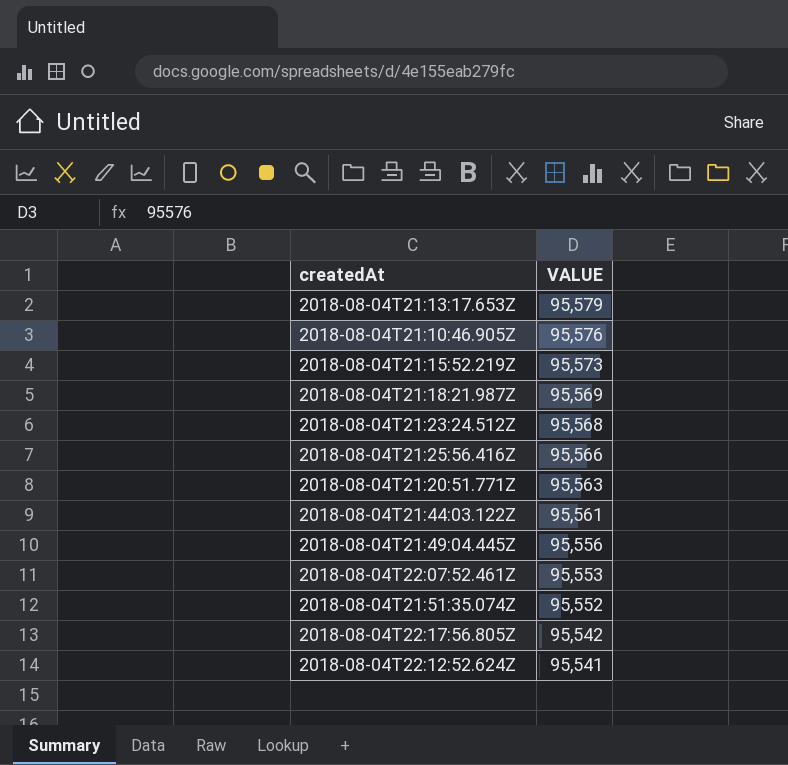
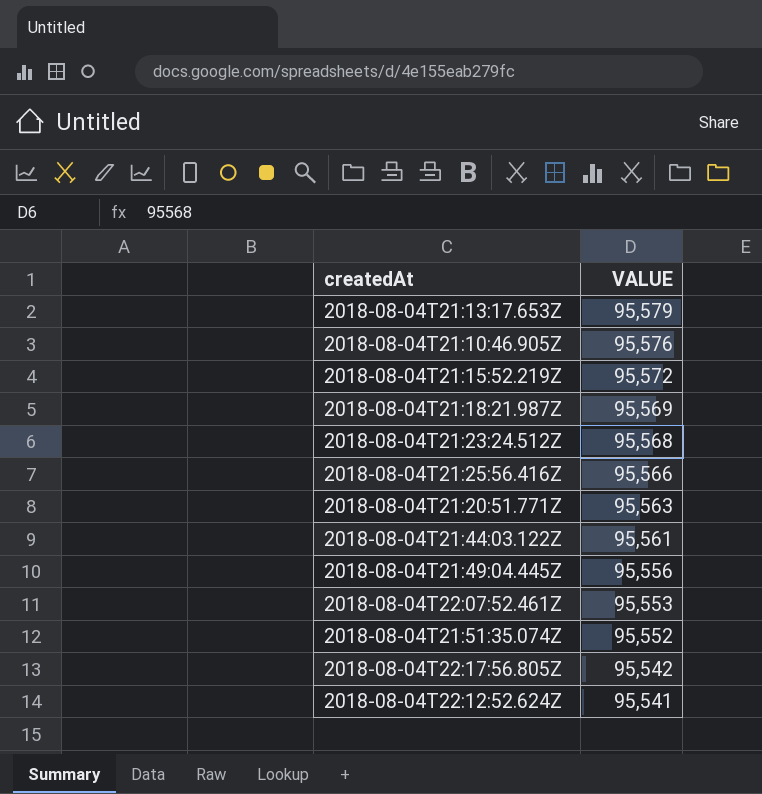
2018-08-04T21:15:52.219Z | VALUE: 95,573 -> 95,572

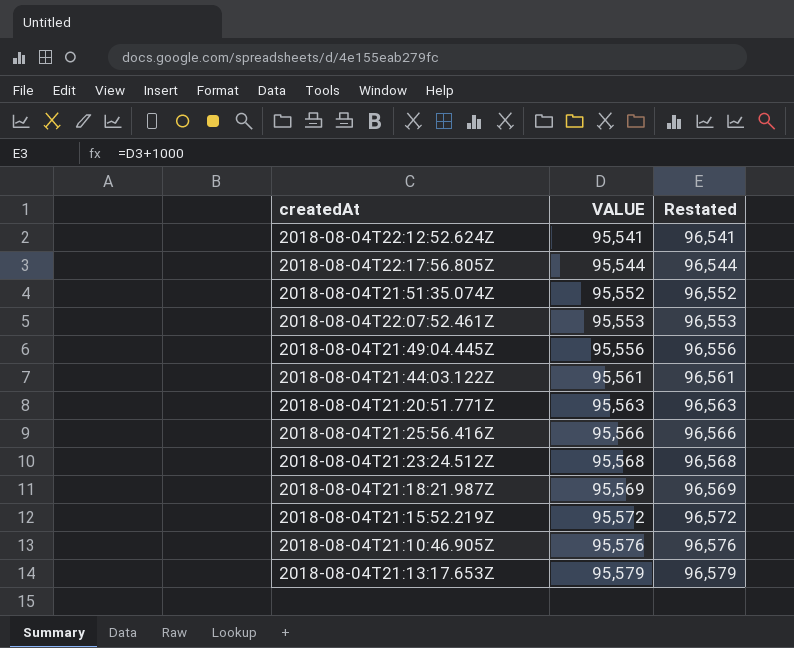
row order: VALUE descending -> VALUE ascending
column Restated | formula: none -> [VALUE] + 1000
2018-08-04T22:17:56.805Z | VALUE: 95,542 -> 95,544

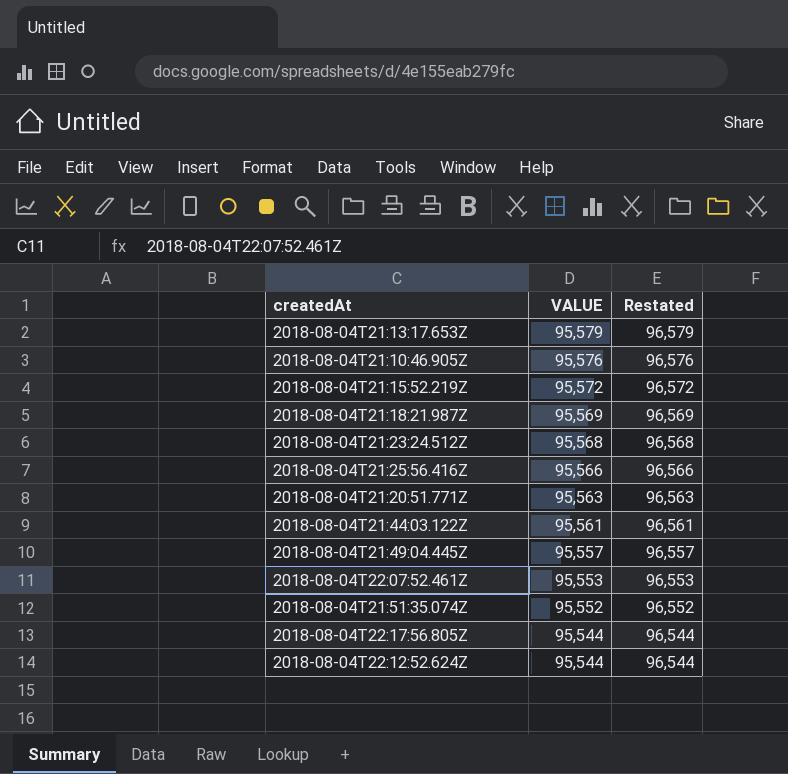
row order: VALUE ascending -> VALUE descending
2018-08-04T21:49:04.445Z | VALUE: 95,556 -> 95,557
2018-08-04T21:49:04.445Z | Restated: 96,556 -> 96,557
2018-08-04T22:12:52.624Z | VALUE: 95,541 -> 95,544
2018-08-04T22:12:52.624Z | Restated: 96,541 -> 96,544

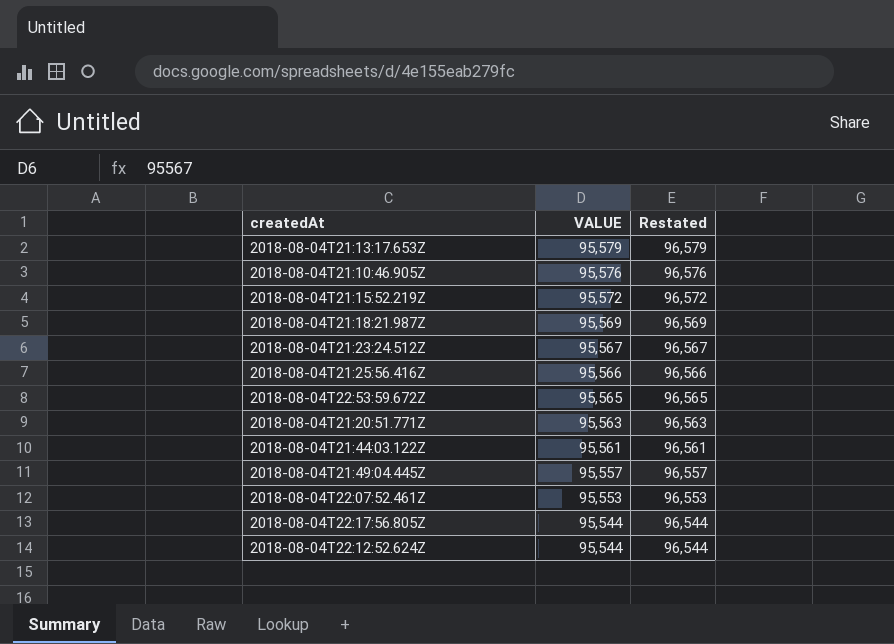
row 2018-08-04T21:51:35.074Z: 95,552 | 96,552 -> none
2018-08-04T21:23:24.512Z | VALUE: 95,568 -> 95,567
2018-08-04T21:23:24.512Z | Restated: 96,568 -> 96,567
row 2018-08-04T22:53:59.672Z: none -> 95,565 | 96,565

